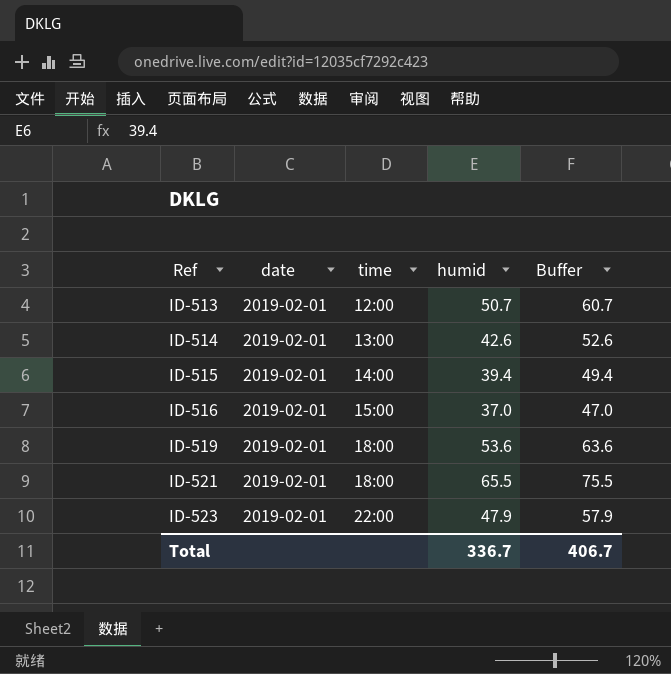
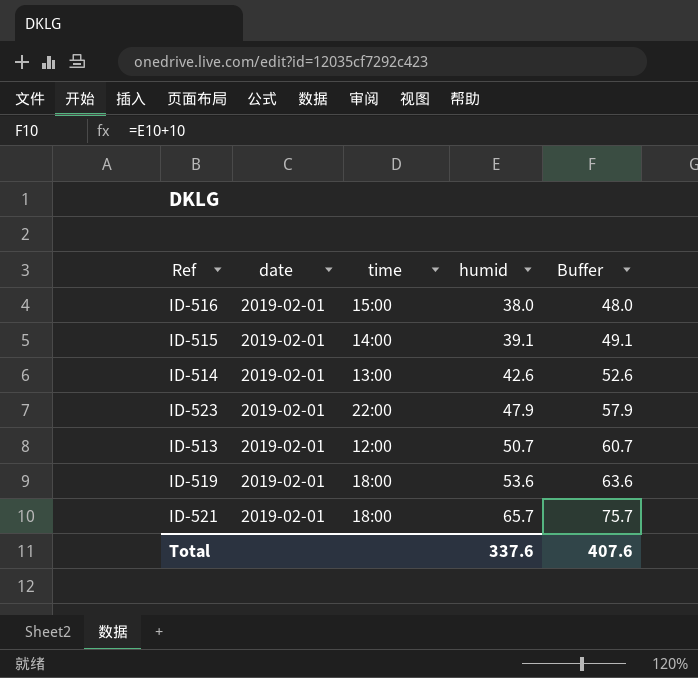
row order: Ref ascending -> humid ascending
ID-516 | humid: 37.0 -> 38.0
ID-516 | Buffer: 47.0 -> 48.0
ID-515 | humid: 39.4 -> 39.1
ID-515 | Buffer: 49.4 -> 49.1
ID-521 | humid: 65.5 -> 65.7
ID-521 | Buffer: 75.5 -> 75.7
Total | humid: 336.7 -> 337.6
Total | Buffer: 406.7 -> 407.6

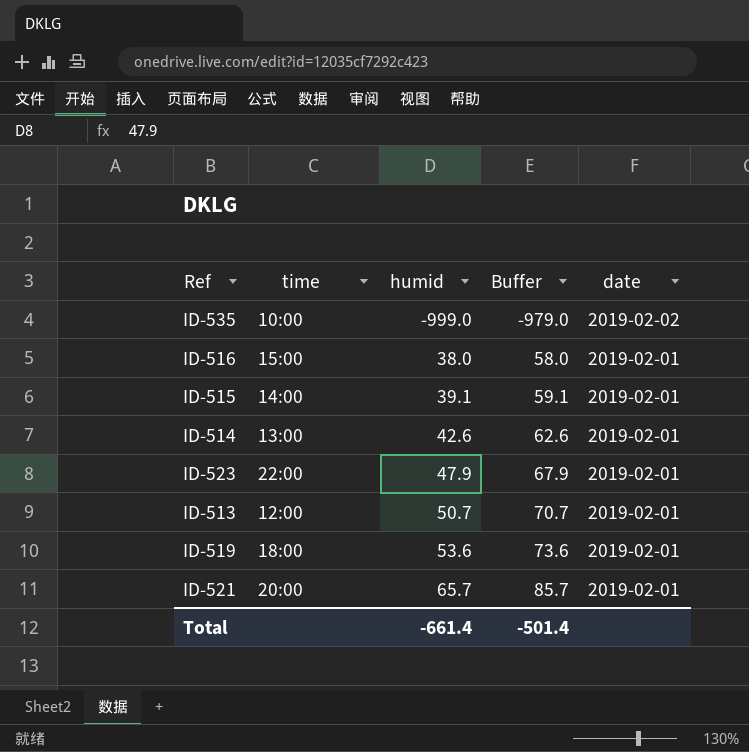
column Buffer | formula: [humid] + 10 -> [humid] + 20
column date | position: 2 -> 5
row ID-535: none -> 10:00 | -999.0 | -979.0 | 2019-02-02
ID-521 | time: 18:00 -> 20:00
Total | humid: 337.6 -> -661.4
Total | Buffer: 407.6 -> -501.4

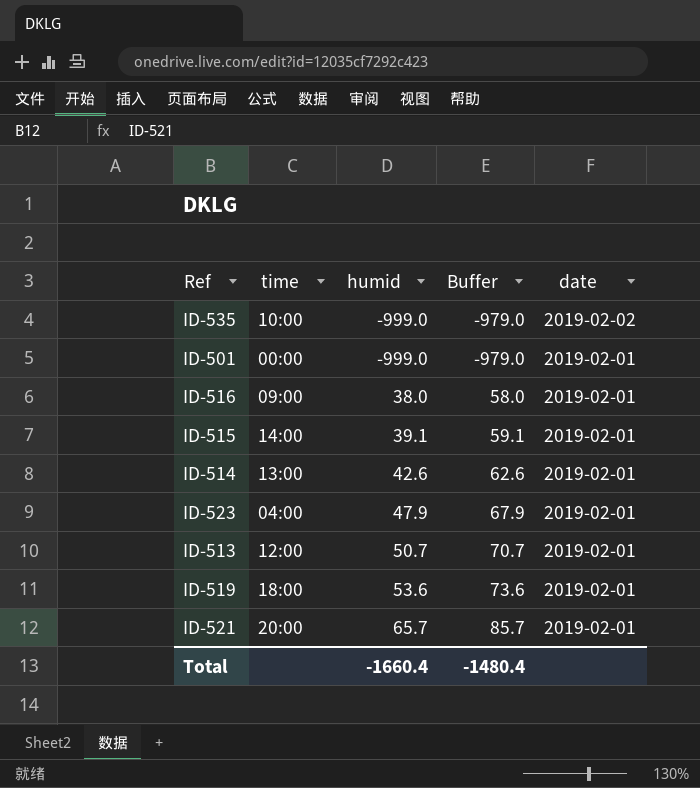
row ID-501: none -> 00:00 | -999.0 | -979.0 | 2019-02-01
ID-516 | time: 15:00 -> 09:00
ID-523 | time: 22:00 -> 04:00
Total | humid: -661.4 -> -1660.4
Total | Buffer: -501.4 -> -1480.4

